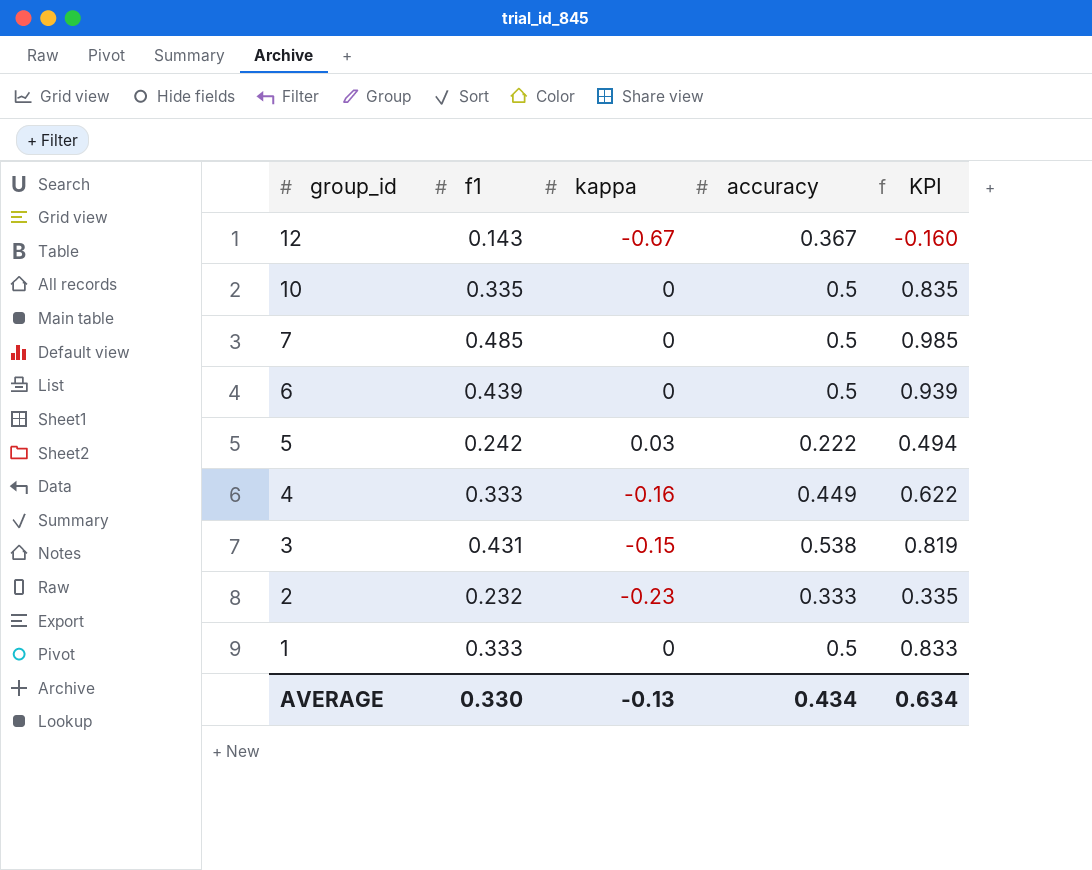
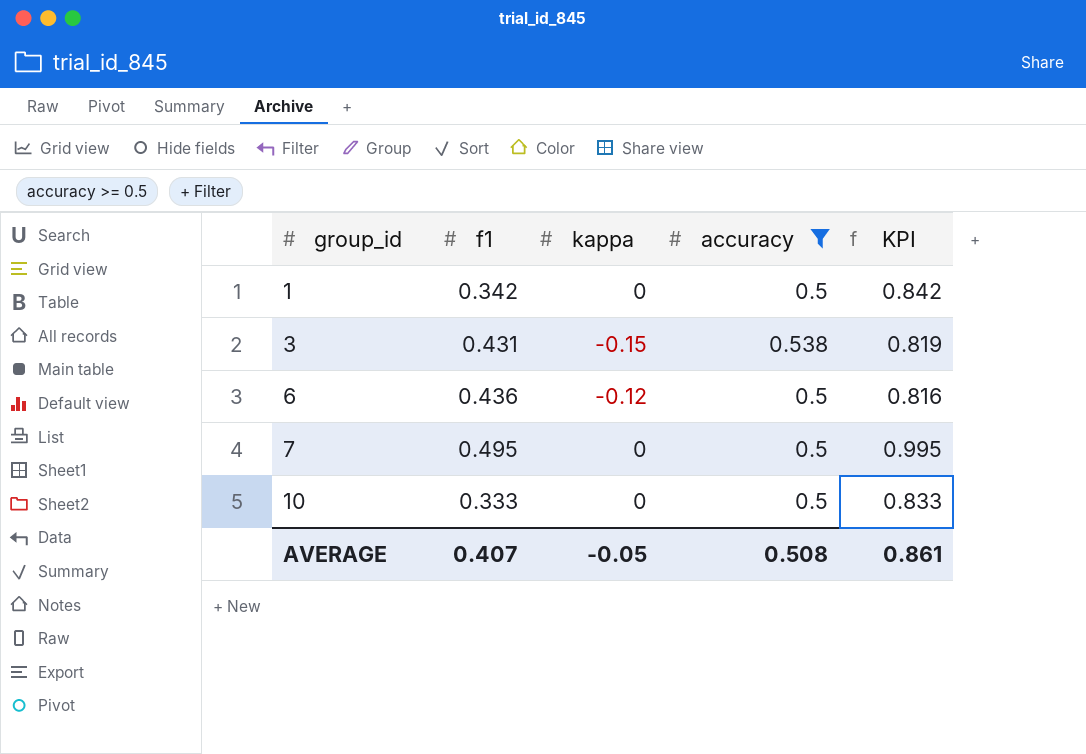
filter: none -> accuracy >= 0.5
row order: group_id descending -> group_id ascending
1 | f1: 0.333 -> 0.342
1 | KPI: 0.833 -> 0.842
6 | f1: 0.439 -> 0.436
6 | kappa: 0 -> -0.12
6 | KPI: 0.939 -> 0.816
7 | f1: 0.485 -> 0.495
7 | KPI: 0.985 -> 0.995
10 | f1: 0.335 -> 0.333
10 | KPI: 0.835 -> 0.833
AVERAGE | f1: 0.330 -> 0.407
AVERAGE | kappa: -0.13 -> -0.05
AVERAGE | accuracy: 0.434 -> 0.508
AVERAGE | KPI: 0.634 -> 0.861

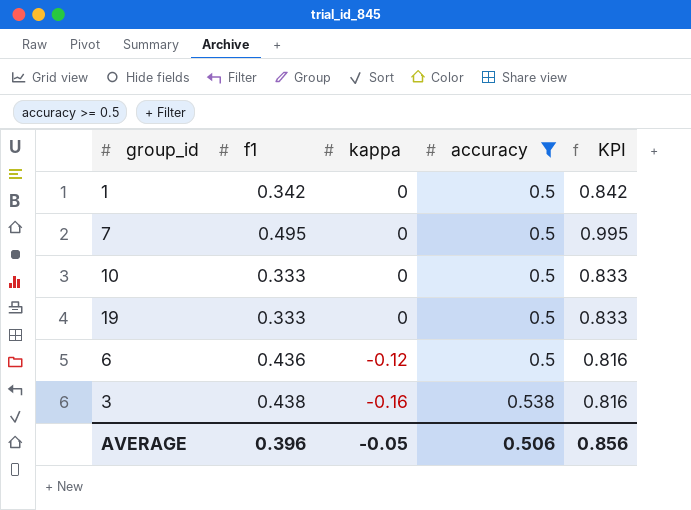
row order: group_id ascending -> kappa descending
row 19: none -> 0.333 | 0 | 0.5 | 0.833
3 | f1: 0.431 -> 0.438
3 | kappa: -0.15 -> -0.16
3 | KPI: 0.819 -> 0.816
AVERAGE | f1: 0.407 -> 0.396
AVERAGE | accuracy: 0.508 -> 0.506
AVERAGE | KPI: 0.861 -> 0.856

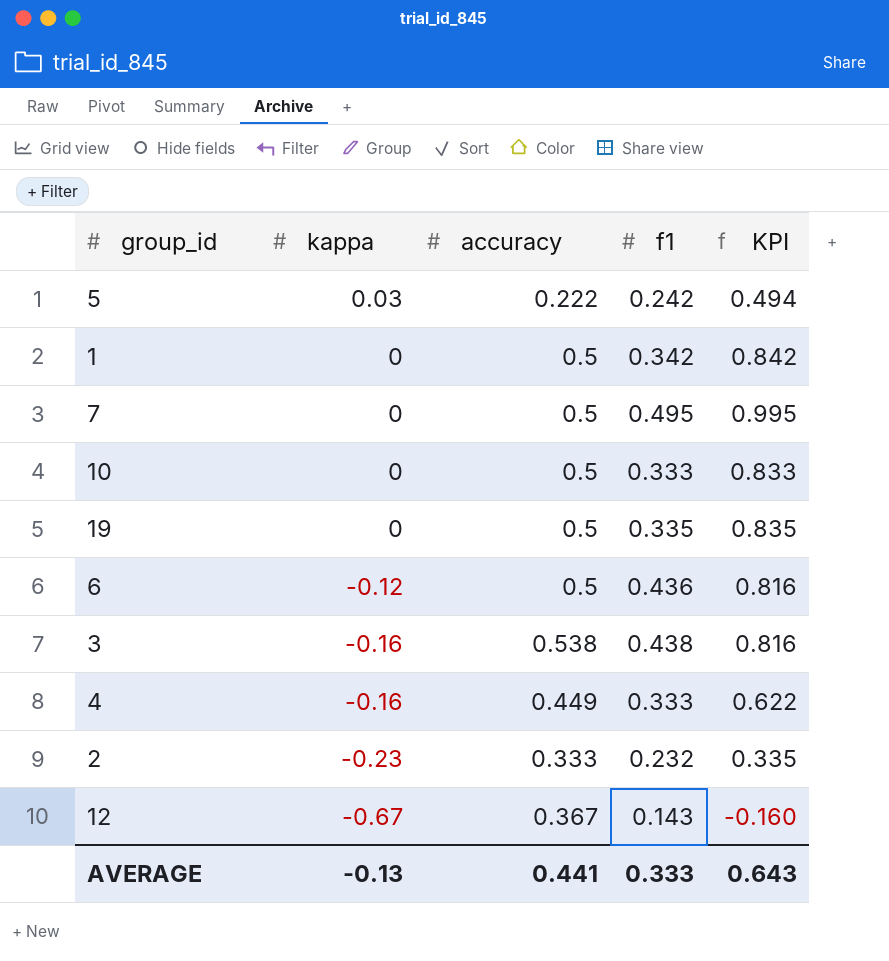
filter: accuracy >= 0.5 -> none
column f1 | position: 2 -> 4
19 | f1: 0.333 -> 0.335
19 | KPI: 0.833 -> 0.835
AVERAGE | kappa: -0.05 -> -0.13
AVERAGE | accuracy: 0.506 -> 0.441
AVERAGE | f1: 0.396 -> 0.333
AVERAGE | KPI: 0.856 -> 0.643

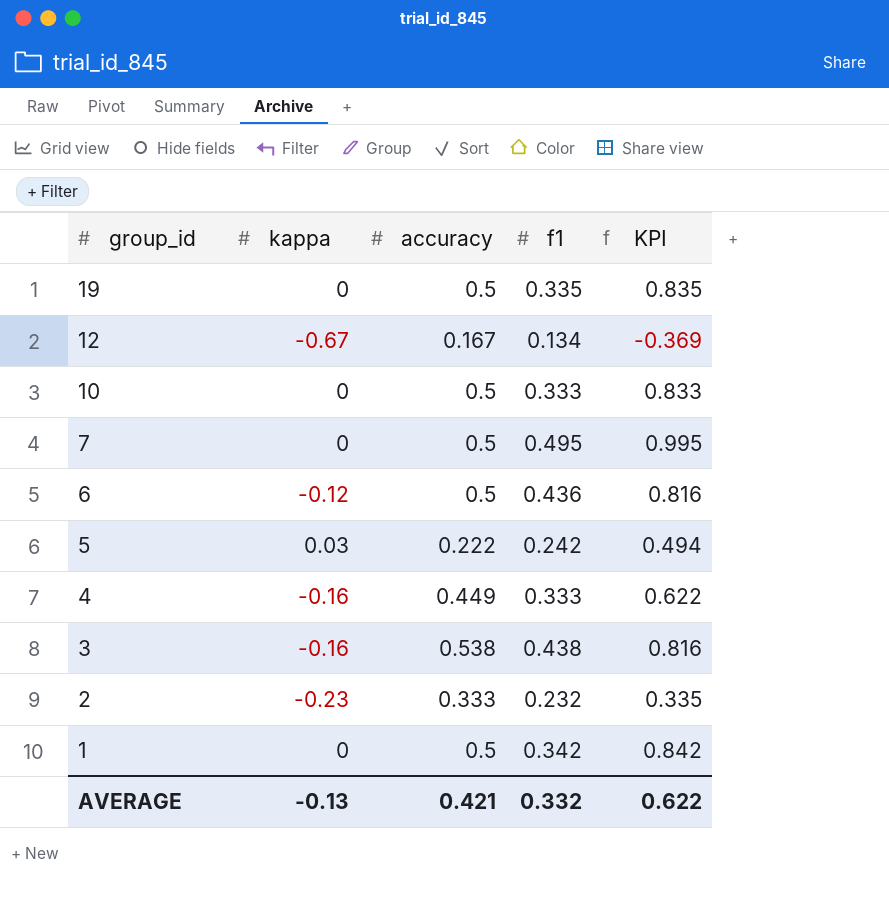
row order: kappa descending -> group_id descending
12 | accuracy: 0.367 -> 0.167
12 | f1: 0.143 -> 0.134
12 | KPI: -0.160 -> -0.369
AVERAGE | accuracy: 0.441 -> 0.421
AVERAGE | f1: 0.333 -> 0.332
AVERAGE | KPI: 0.643 -> 0.622

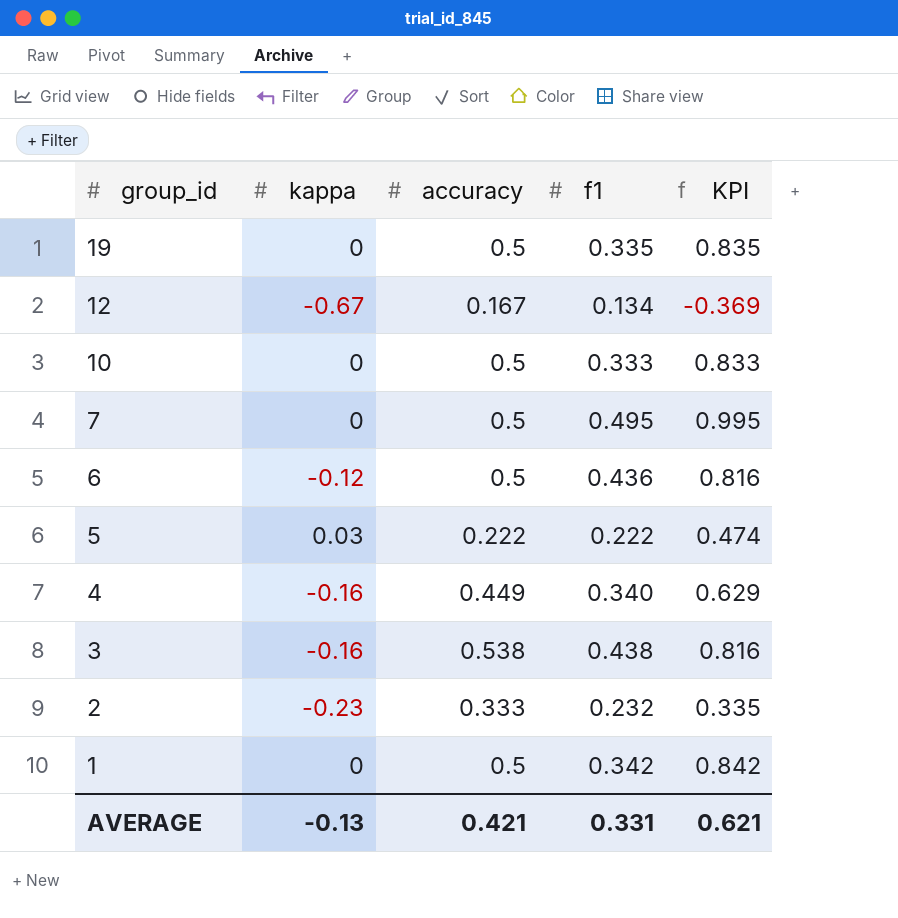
5 | f1: 0.242 -> 0.222
5 | KPI: 0.494 -> 0.474
4 | f1: 0.333 -> 0.340
4 | KPI: 0.622 -> 0.629
AVERAGE | f1: 0.332 -> 0.331
AVERAGE | KPI: 0.622 -> 0.621

